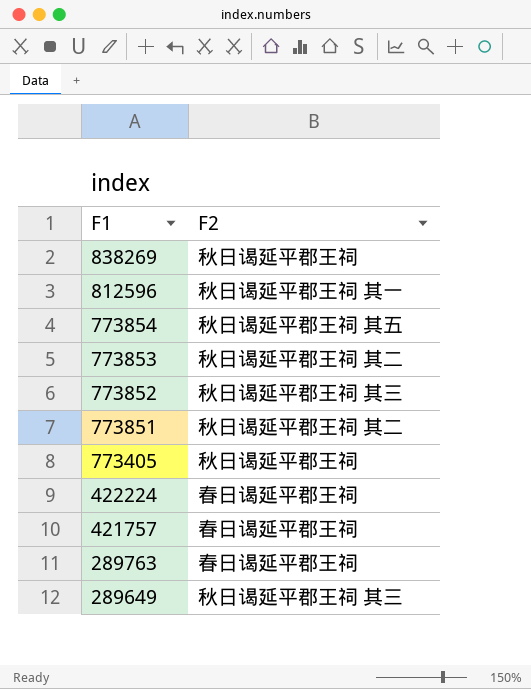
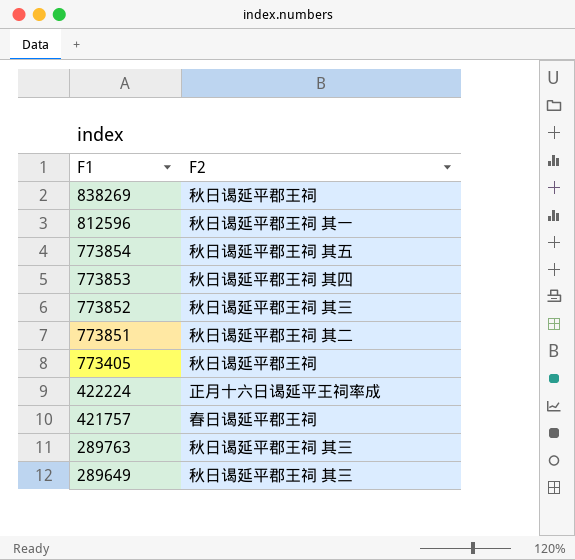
773853 | F2: 秋日谒延平郡王祠 其二 -> 秋日谒延平郡王祠 其四
422224 | F2: 春日谒延平郡王祠 -> 正月十六日谒延平王祠率成
289763 | F2: 春日谒延平郡王祠 -> 秋日谒延平郡王祠 其三

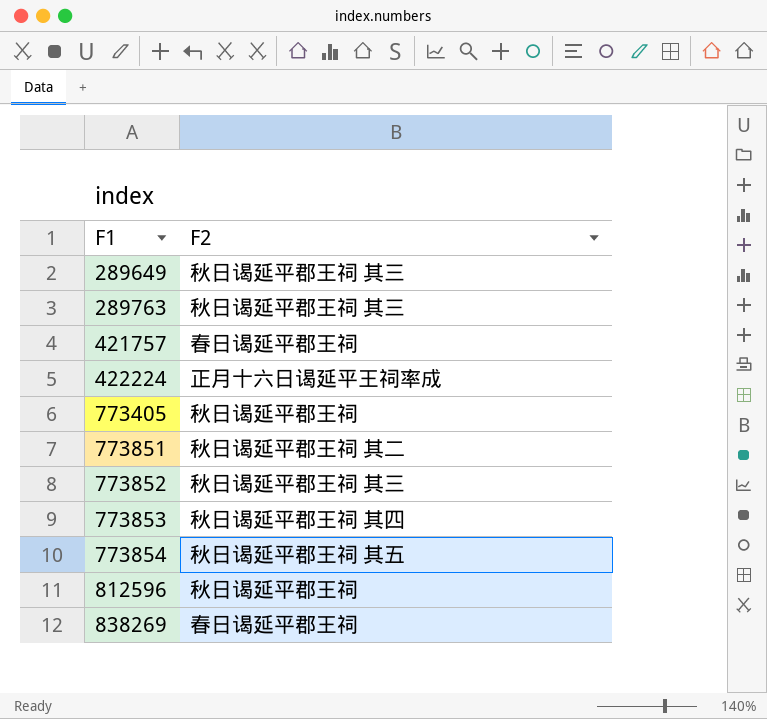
row order: F1 descending -> F1 ascending
812596 | F2: 秋日谒延平郡王祠 其一 -> 秋日谒延平郡王祠
838269 | F2: 秋日谒延平郡王祠 -> 春日谒延平郡王祠

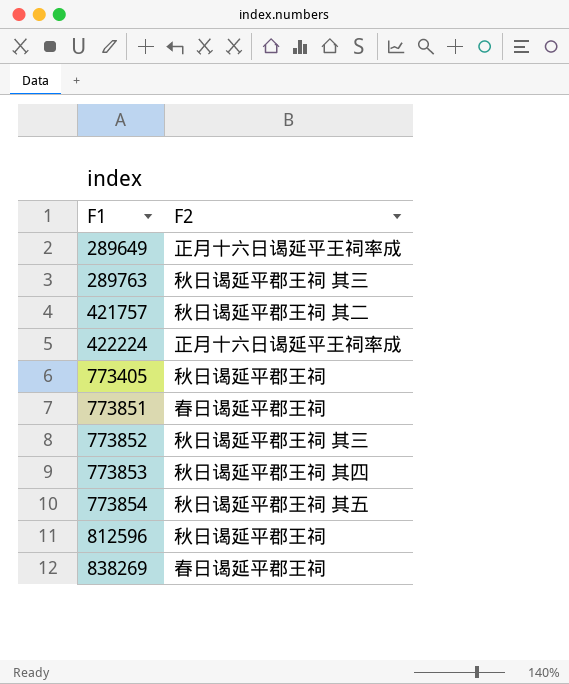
289649 | F2: 秋日谒延平郡王祠 其三 -> 正月十六日谒延平王祠率成
421757 | F2: 春日谒延平郡王祠 -> 秋日谒延平郡王祠 其二
773851 | F2: 秋日谒延平郡王祠 其二 -> 春日谒延平郡王祠

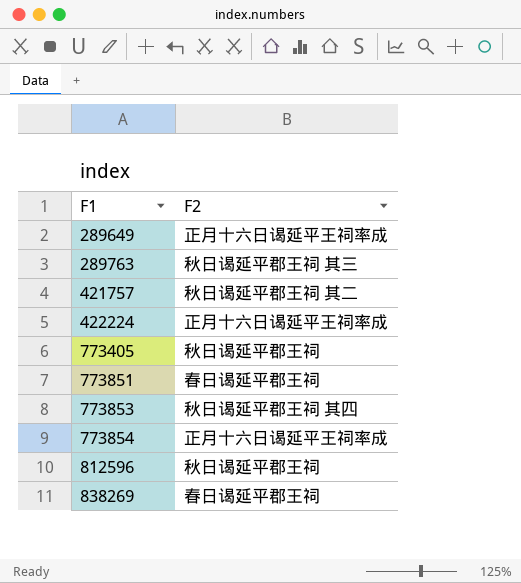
row 773852: 秋日谒延平郡王祠 其三 -> none
773854 | F2: 秋日谒延平郡王祠 其五 -> 正月十六日谒延平王祠率成

